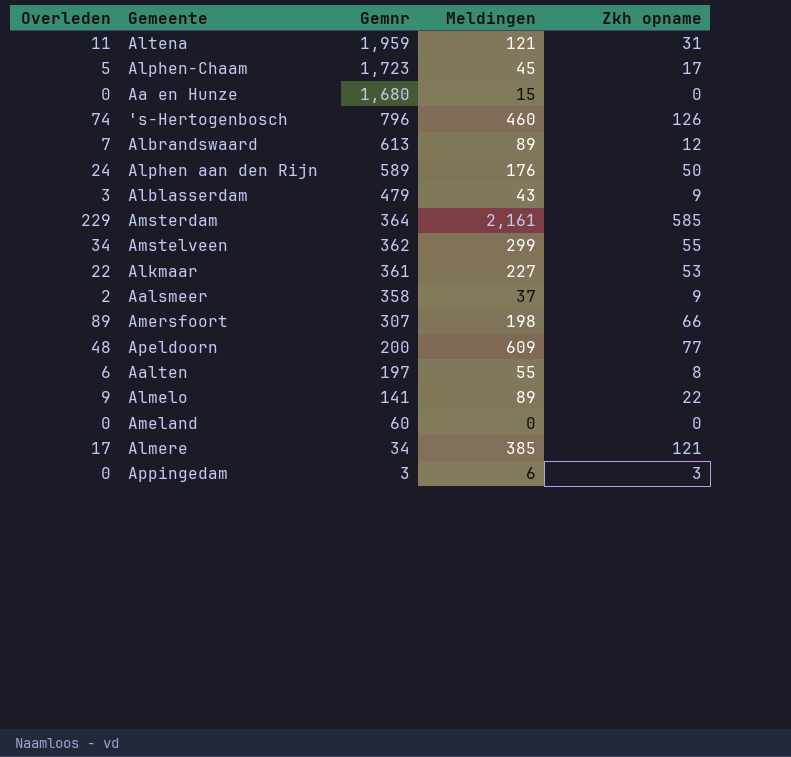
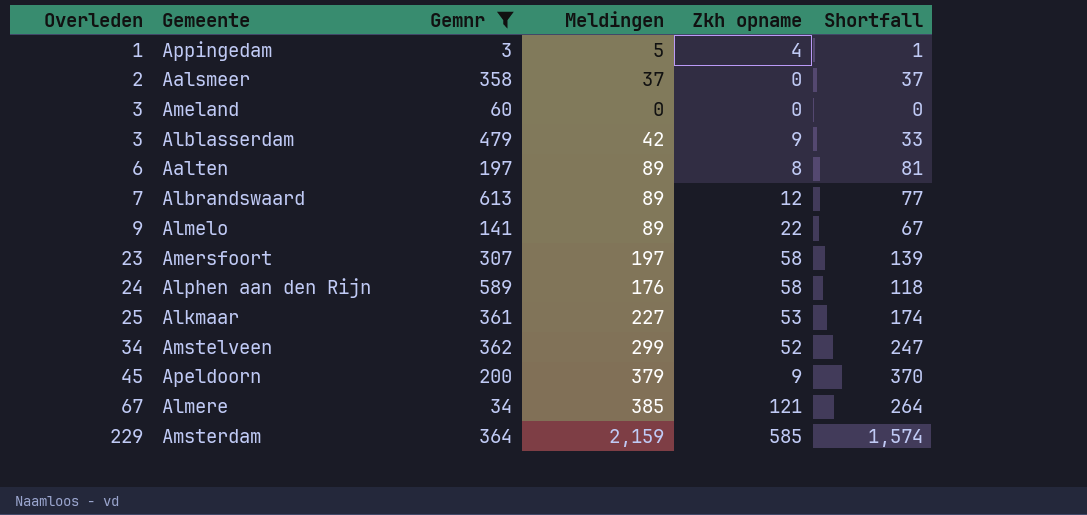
filter: none -> Gemnr <= 613
row order: Gemnr descending -> Overleden ascending
column Shortfall | formula: none -> [Meldingen] - [Zkh opname]
Appingedam | Overleden: 0 -> 1
Appingedam | Meldingen: 6 -> 5
Appingedam | Zkh opname: 3 -> 4
Aalsmeer | Zkh opname: 9 -> 0
Ameland | Overleden: 0 -> 3
Alblasserdam | Meldingen: 43 -> 42
Aalten | Meldingen: 55 -> 89
Amersfoort | Overleden: 89 -> 23
Amersfoort | Meldingen: 198 -> 197
Amersfoort | Zkh opname: 66 -> 58
Alphen aan den Rijn | Zkh opname: 50 -> 58
Alkmaar | Overleden: 22 -> 25
Amstelveen | Zkh opname: 55 -> 52
Apeldoorn | Overleden: 48 -> 45
Apeldoorn | Meldingen: 609 -> 379
Apeldoorn | Zkh opname: 77 -> 9
Almere | Overleden: 17 -> 67
Amsterdam | Meldingen: 2,161 -> 2,159

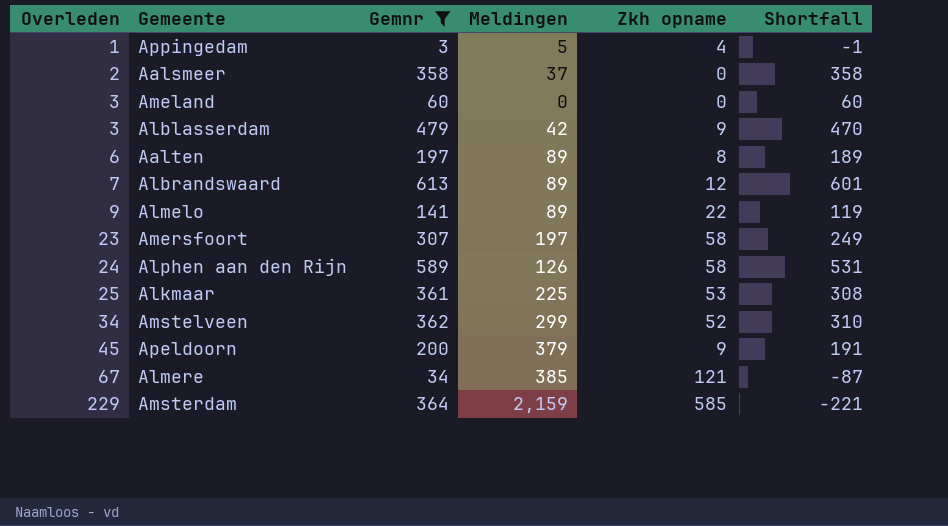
column Shortfall | formula: [Meldingen] - [Zkh opname] -> [Gemnr] - [Zkh opname]
Alphen aan den Rijn | Meldingen: 176 -> 126
Alkmaar | Meldingen: 227 -> 225

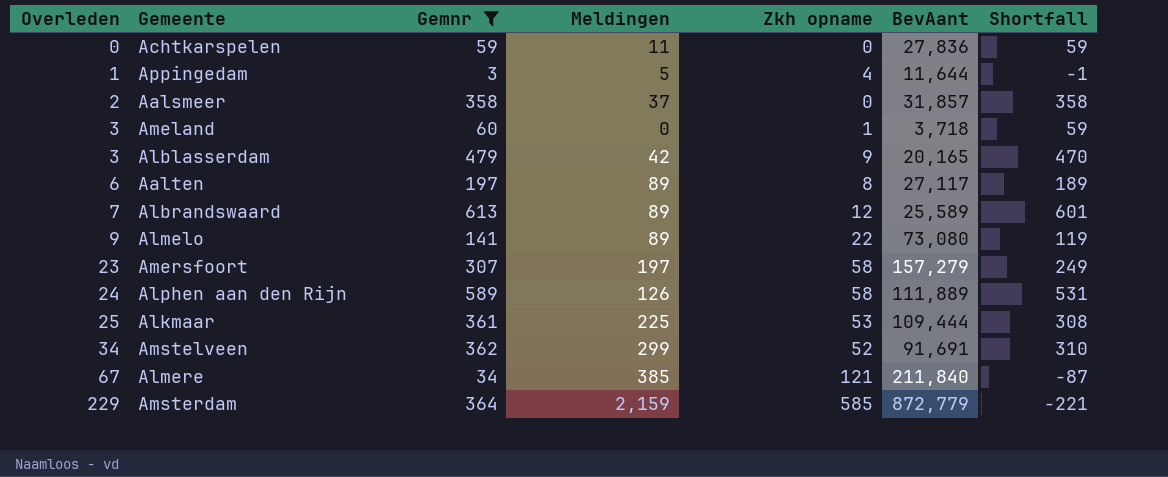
column BevAant | position: none -> 6
row Apeldoorn: 45 | 200 | 379 | 9 | 191 -> none
row Achtkarspelen: none -> 0 | 59 | 11 | 0 | 27,836 | 59
Ameland | Zkh opname: 0 -> 1
Ameland | Shortfall: 60 -> 59

